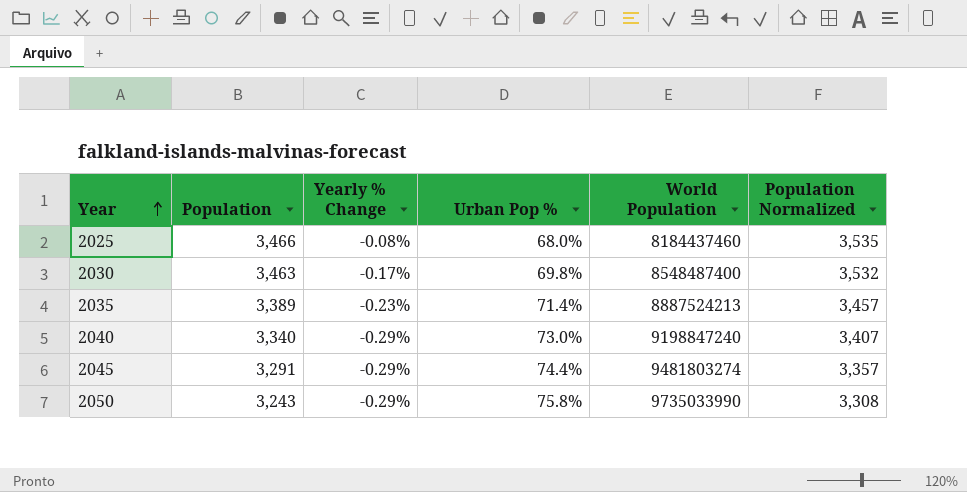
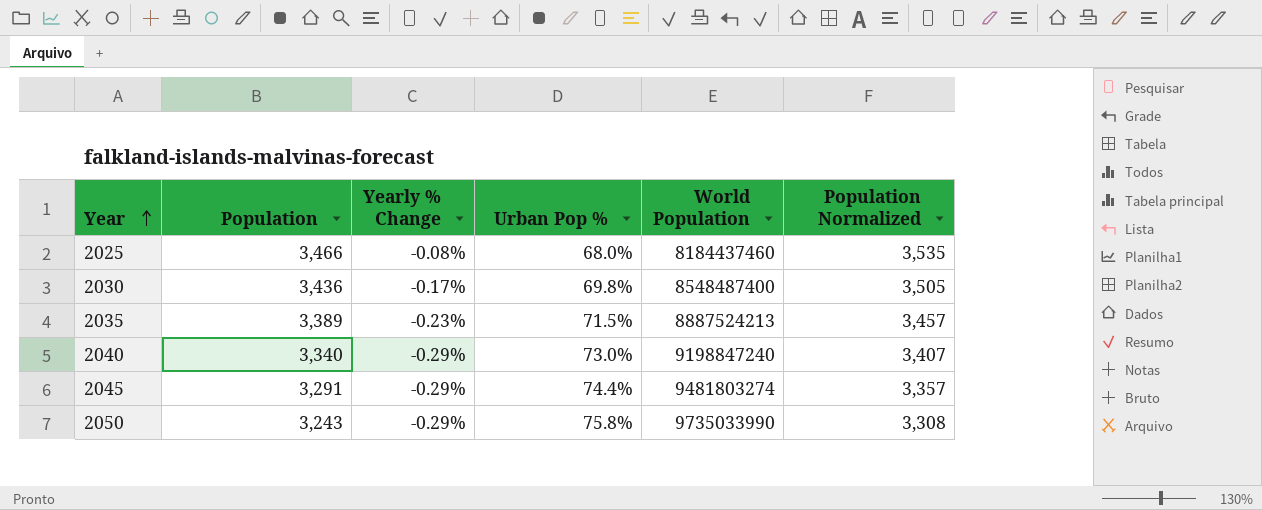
2030 | Population: 3,463 -> 3,436
2030 | Population Normalized: 3,532 -> 3,505
2035 | Urban Pop %: 71.4% -> 71.5%

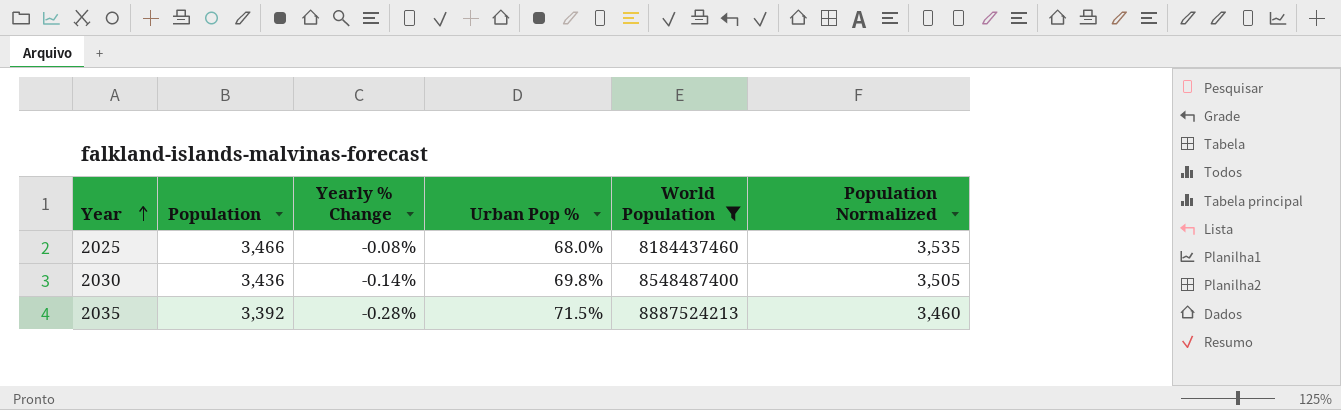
filter: none -> World Population <= 8887524213
2030 | Yearly % Change: -0.17% -> -0.14%
2035 | Population: 3,389 -> 3,392
2035 | Yearly % Change: -0.23% -> -0.28%
2035 | Population Normalized: 3,457 -> 3,460

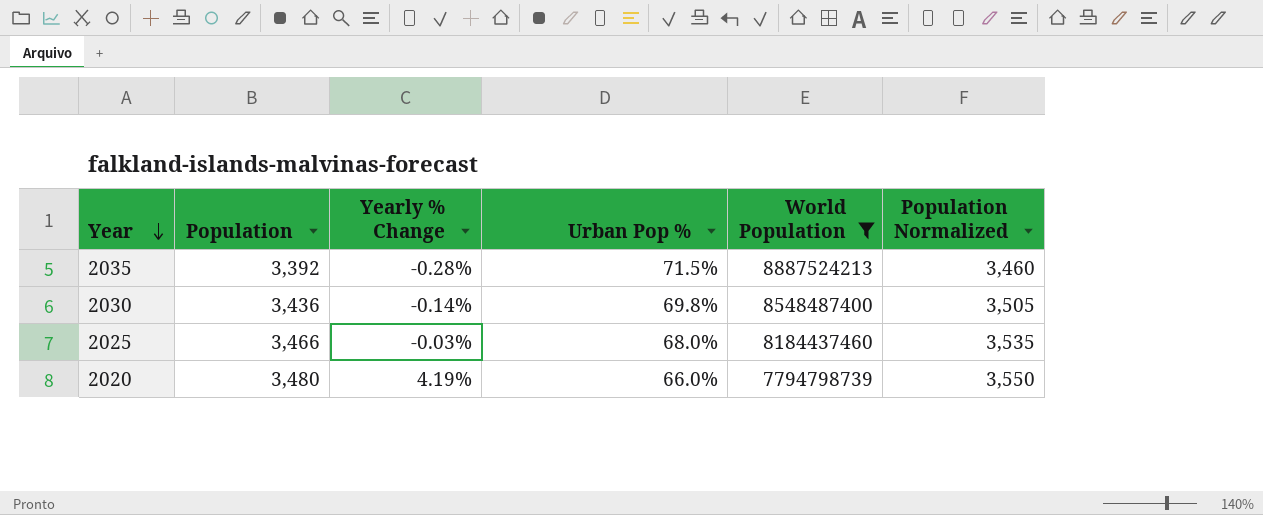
row order: Year ascending -> Year descending
2025 | Yearly % Change: -0.08% -> -0.03%
row 2020: none -> 3,480 | 4.19% | 66.0% | 7794798739 | 3,550

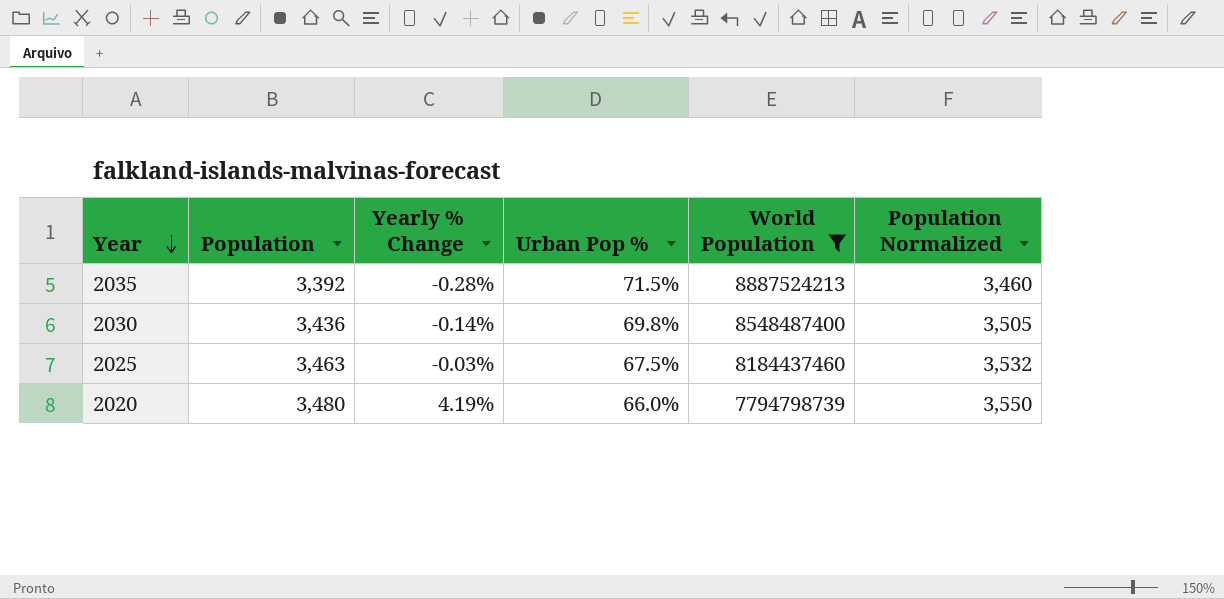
2025 | Population: 3,466 -> 3,463
2025 | Urban Pop %: 68.0% -> 67.5%
2025 | Population Normalized: 3,535 -> 3,532

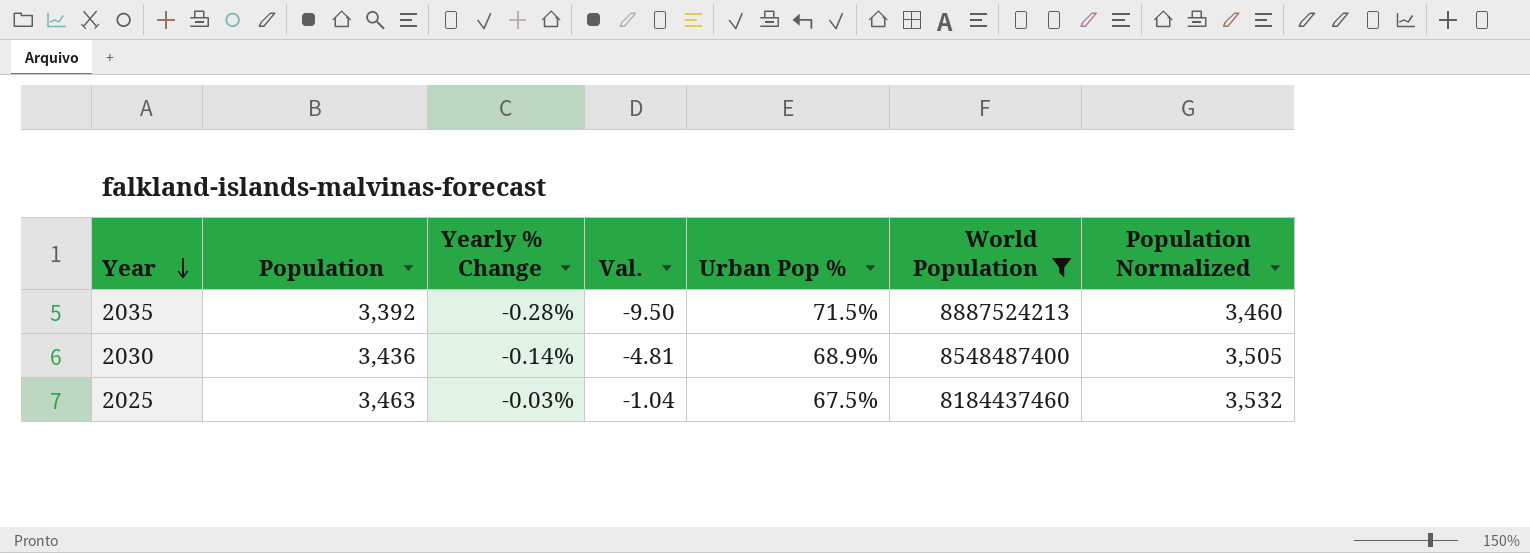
column Val. | formula: none -> [Population] * [Yearly % Change]
row 2020: 3,480 | 4.19% | 66.0% | 7794798739 | 3,550 -> none
2030 | Urban Pop %: 69.8% -> 68.9%

